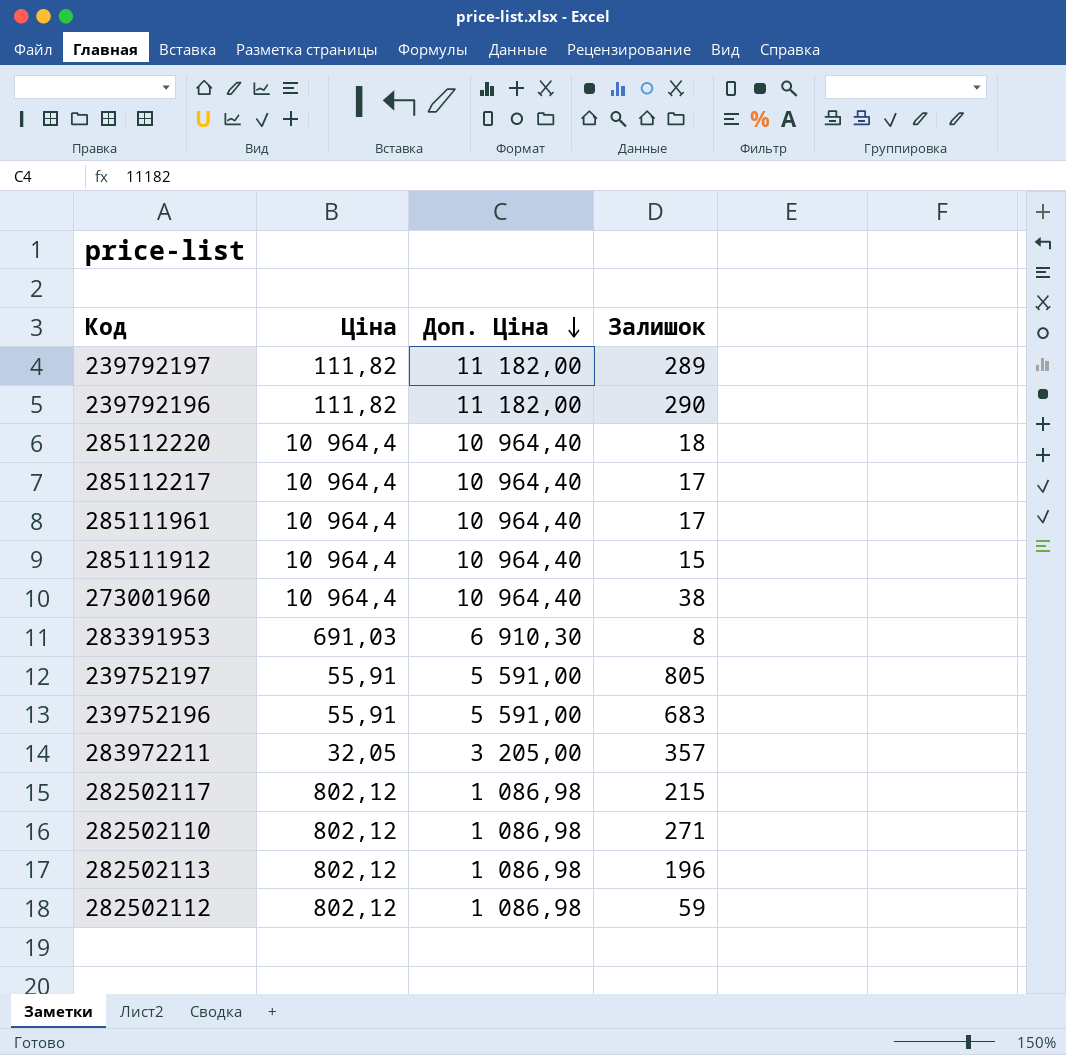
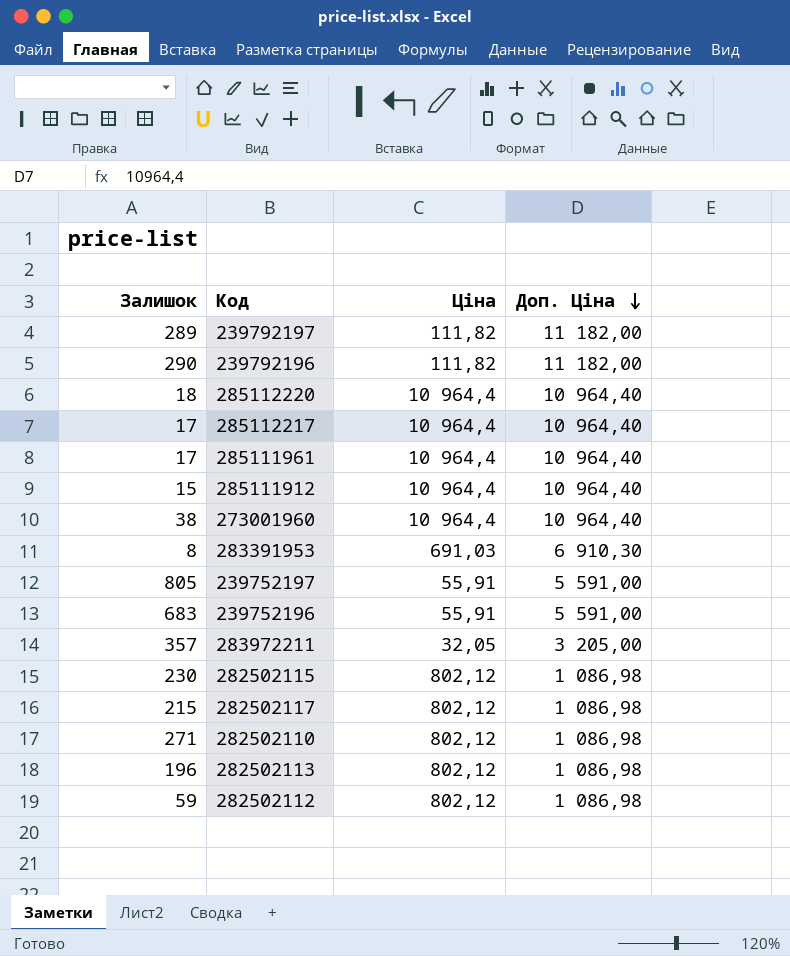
column Залишок | position: 4 -> 1
row 282502115: none -> 230 | 802,12 | 1 086,98

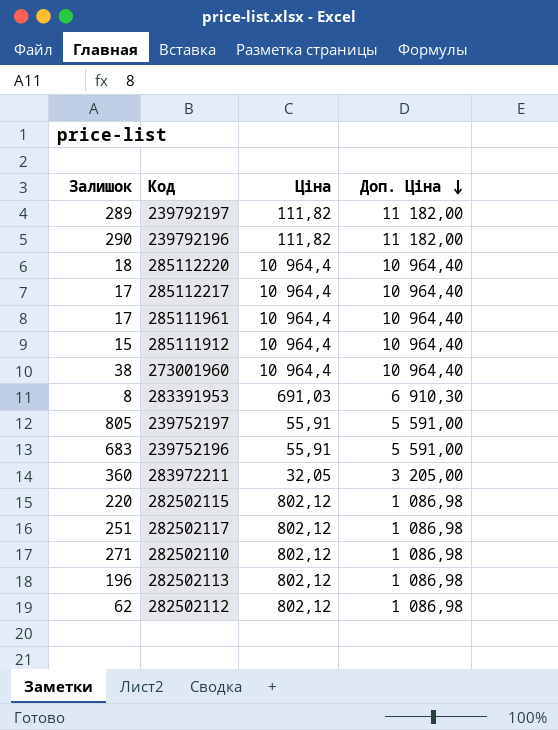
283972211 | Залишок: 357 -> 360
282502115 | Залишок: 230 -> 220
282502117 | Залишок: 215 -> 251
282502112 | Залишок: 59 -> 62

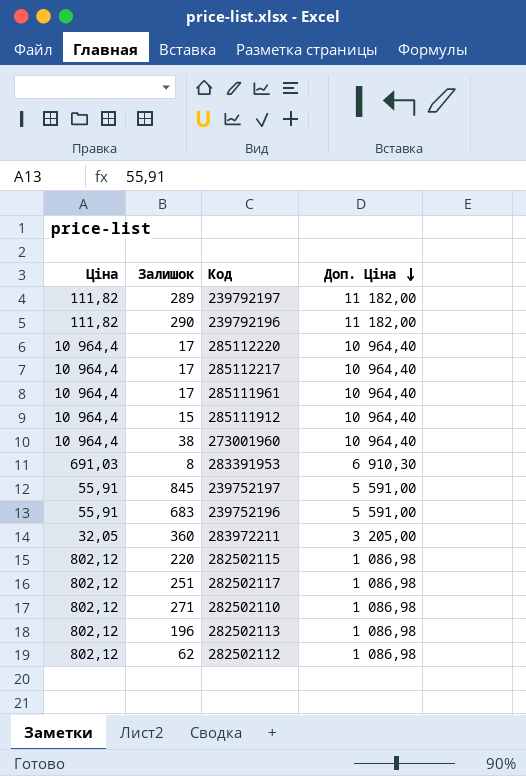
column Ціна | position: 3 -> 1
285112220 | Залишок: 18 -> 17
239752197 | Залишок: 805 -> 845

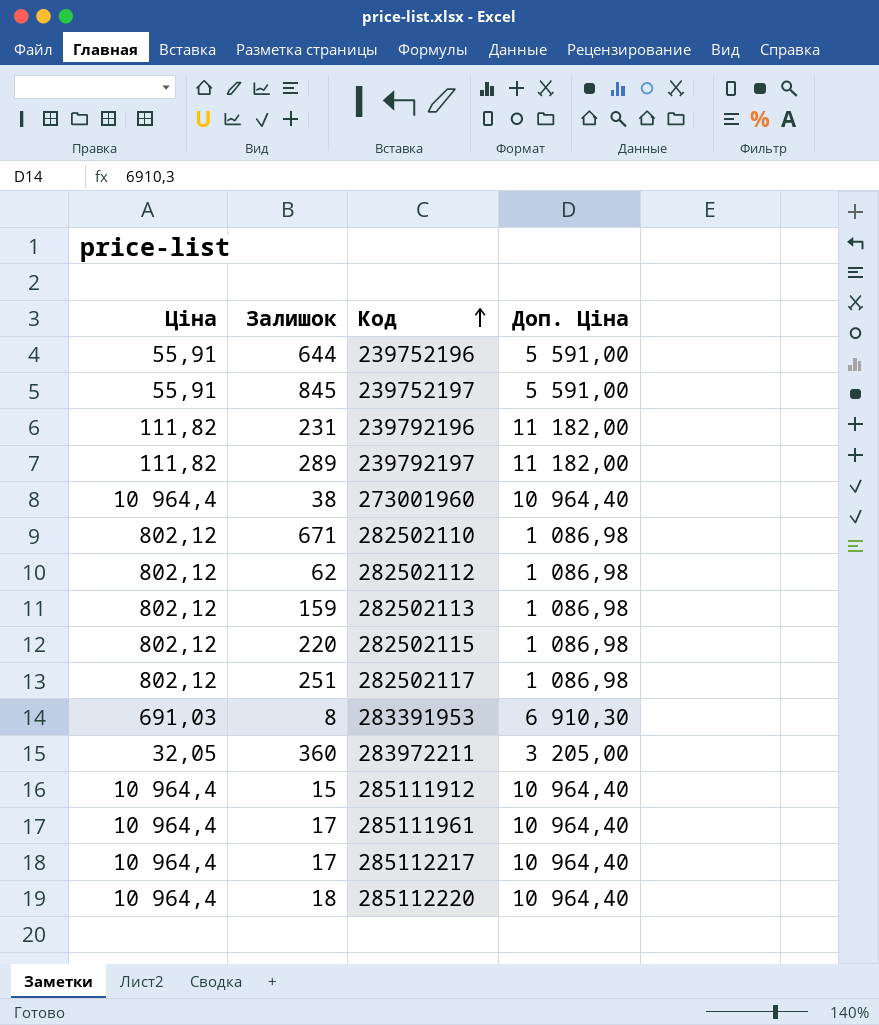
row order: Доп. Ціна descending -> Код ascending
239752196 | Залишок: 683 -> 644
239792196 | Залишок: 290 -> 231
282502110 | Залишок: 271 -> 671
282502113 | Залишок: 196 -> 159
285112220 | Залишок: 17 -> 18

